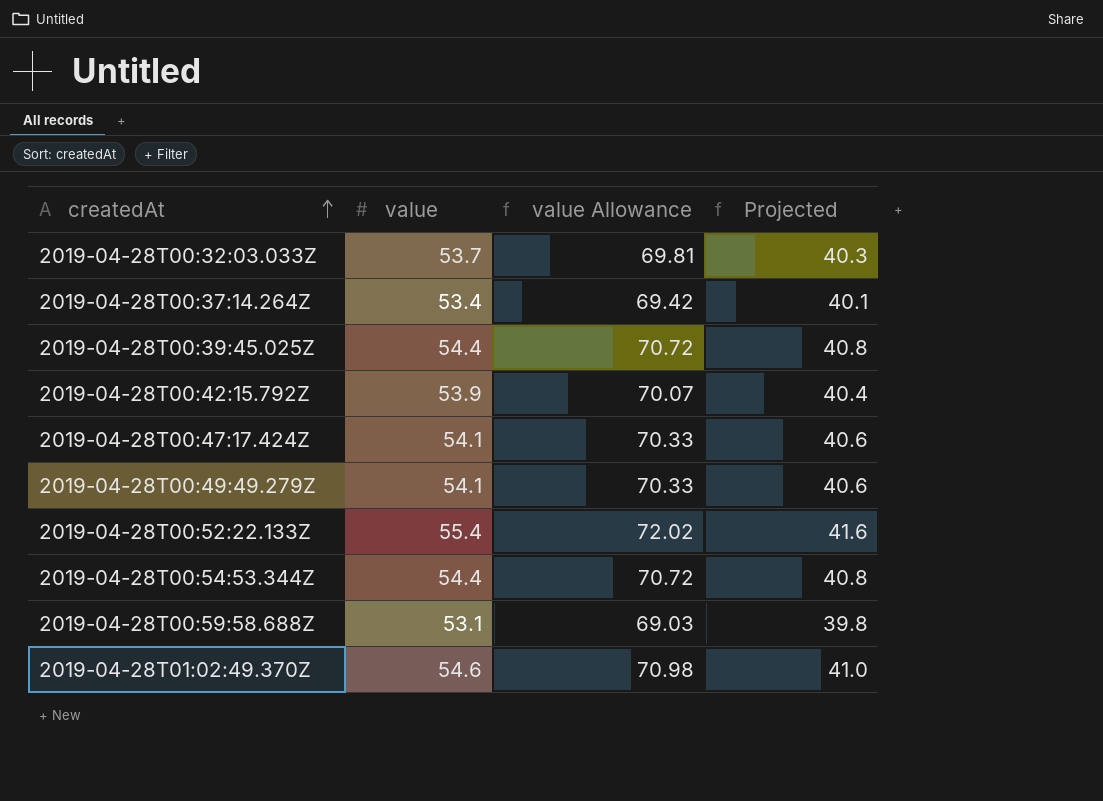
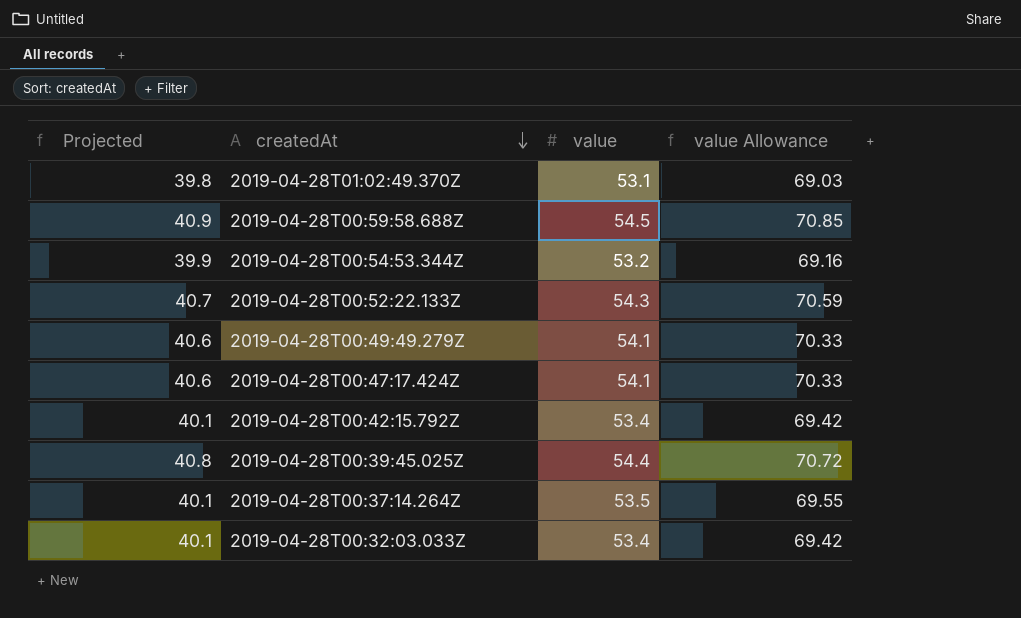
row order: createdAt ascending -> createdAt descending
column Projected | position: 4 -> 1
2019-04-28T01:02:49.370Z | Projected: 41.0 -> 39.8
2019-04-28T01:02:49.370Z | value: 54.6 -> 53.1
2019-04-28T01:02:49.370Z | value Allowance: 70.98 -> 69.03
2019-04-28T00:59:58.688Z | Projected: 39.8 -> 40.9
2019-04-28T00:59:58.688Z | value: 53.1 -> 54.5
2019-04-28T00:59:58.688Z | value Allowance: 69.03 -> 70.85
2019-04-28T00:54:53.344Z | Projected: 40.8 -> 39.9
2019-04-28T00:54:53.344Z | value: 54.4 -> 53.2
2019-04-28T00:54:53.344Z | value Allowance: 70.72 -> 69.16
2019-04-28T00:52:22.133Z | Projected: 41.6 -> 40.7
2019-04-28T00:52:22.133Z | value: 55.4 -> 54.3
2019-04-28T00:52:22.133Z | value Allowance: 72.02 -> 70.59
2019-04-28T00:42:15.792Z | Projected: 40.4 -> 40.1
2019-04-28T00:42:15.792Z | value: 53.9 -> 53.4
2019-04-28T00:42:15.792Z | value Allowance: 70.07 -> 69.42
2019-04-28T00:37:14.264Z | value: 53.4 -> 53.5
2019-04-28T00:37:14.264Z | value Allowance: 69.42 -> 69.55
2019-04-28T00:32:03.033Z | Projected: 40.3 -> 40.1
2019-04-28T00:32:03.033Z | value: 53.7 -> 53.4
2019-04-28T00:32:03.033Z | value Allowance: 69.81 -> 69.42

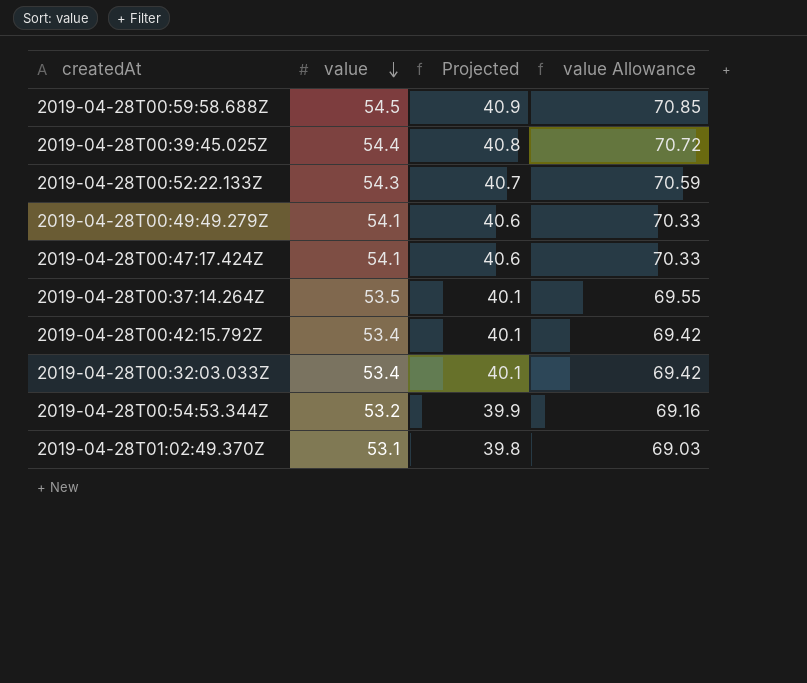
row order: createdAt descending -> value descending
column Projected | position: 1 -> 3

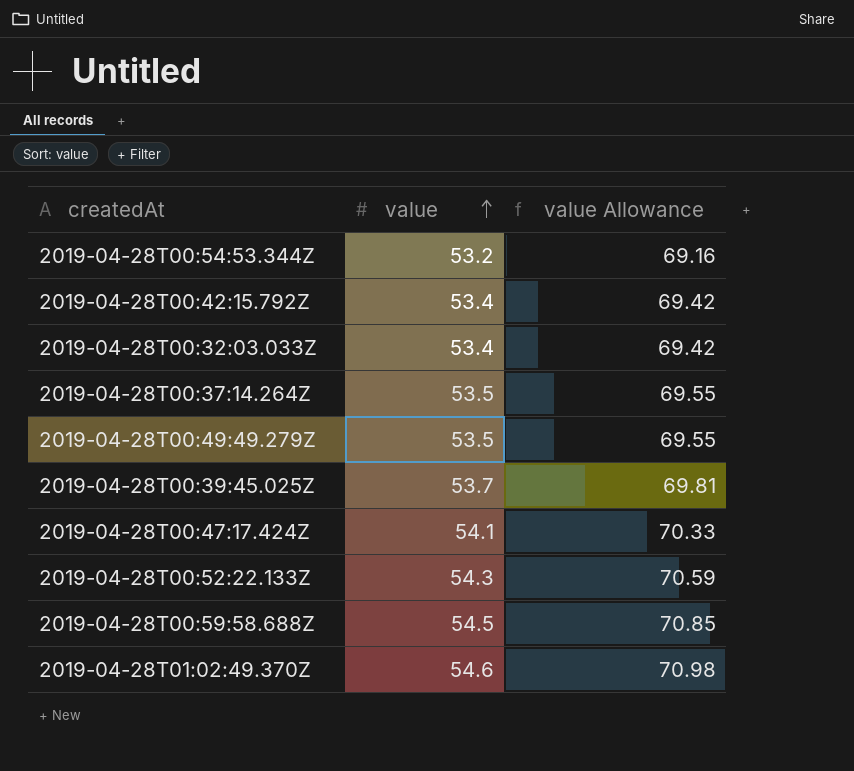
row order: value descending -> value ascending
column Projected | formula: [value] * 0.75 -> none
2019-04-28T00:49:49.279Z | value: 54.1 -> 53.5
2019-04-28T00:49:49.279Z | value Allowance: 70.33 -> 69.55
2019-04-28T00:39:45.025Z | value: 54.4 -> 53.7
2019-04-28T00:39:45.025Z | value Allowance: 70.72 -> 69.81
2019-04-28T01:02:49.370Z | value: 53.1 -> 54.6
2019-04-28T01:02:49.370Z | value Allowance: 69.03 -> 70.98

